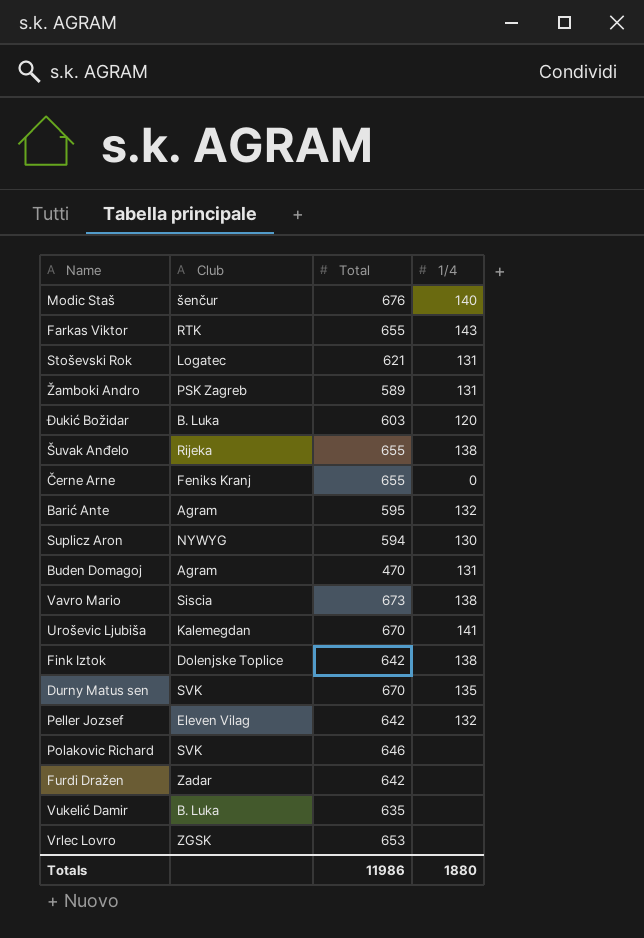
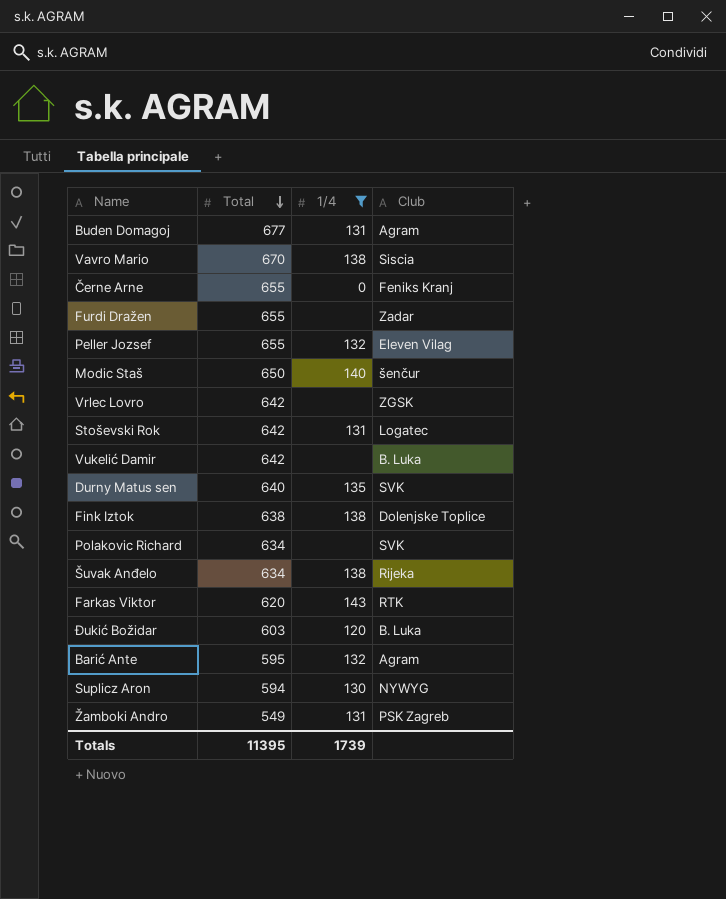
filter: none -> 1/4 != 141
row order: none -> Total descending
column Club | position: 2 -> 4
Buden Domagoj | Total: 470 -> 677
Vavro Mario | Total: 673 -> 670
Furdi Dražen | Total: 642 -> 655
Peller Jozsef | Total: 642 -> 655
Modic Staš | Total: 676 -> 650
Vrlec Lovro | Total: 653 -> 642
Stoševski Rok | Total: 621 -> 642
Vukelić Damir | Total: 635 -> 642
Durny Matus sen | Total: 670 -> 640
Fink Iztok | Total: 642 -> 638
Polakovic Richard | Total: 646 -> 634
Šuvak Anđelo | Total: 655 -> 634
Farkas Viktor | Total: 655 -> 620
Žamboki Andro | Total: 589 -> 549
Totals | Total: 11986 -> 11395
Totals | 1/4: 1880 -> 1739

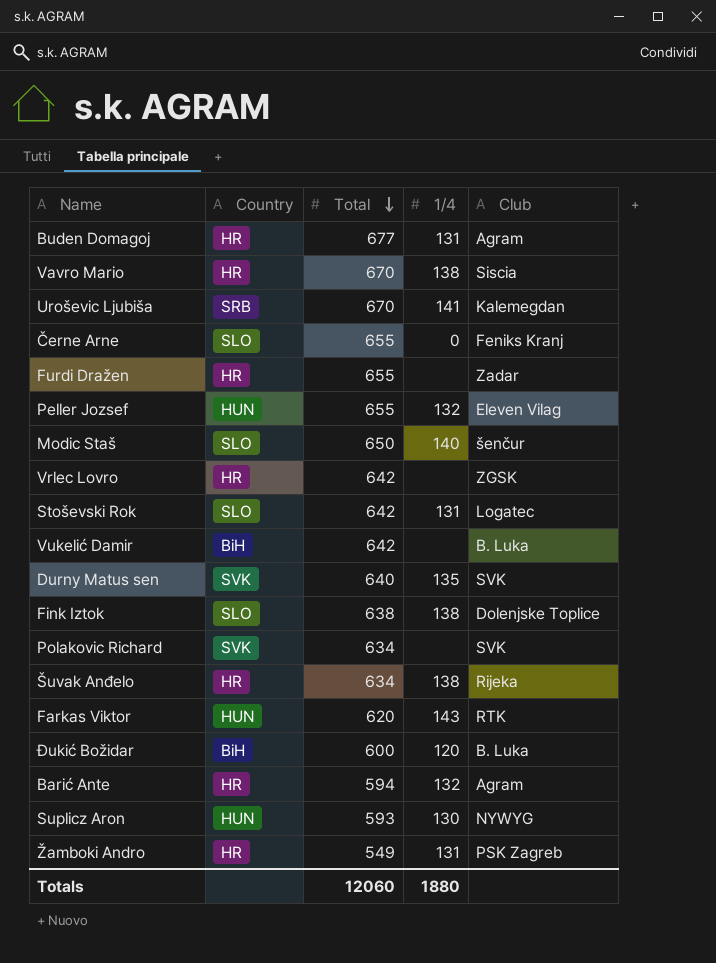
filter: 1/4 != 141 -> none
column Country | position: none -> 2
Đukić Božidar | Total: 603 -> 600
Barić Ante | Total: 595 -> 594
Suplicz Aron | Total: 594 -> 593
Totals | Total: 11395 -> 12060
Totals | 1/4: 1739 -> 1880

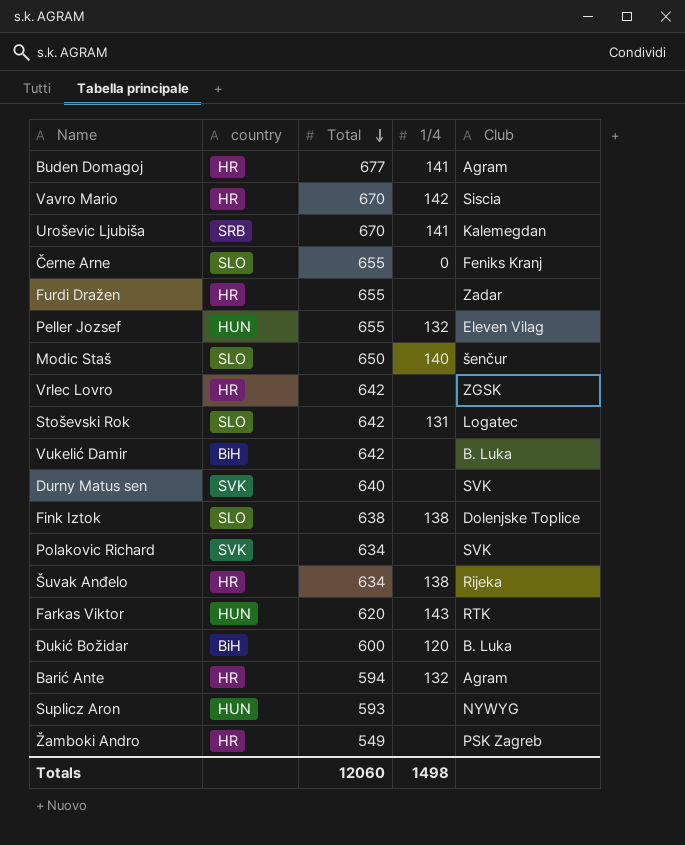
column name: Country -> country
Buden Domagoj | 1/4: 131 -> 141
Vavro Mario | 1/4: 138 -> 142
Durny Matus sen | 1/4: 135 -> none
Suplicz Aron | 1/4: 130 -> none
Žamboki Andro | 1/4: 131 -> none
Totals | 1/4: 1880 -> 1498

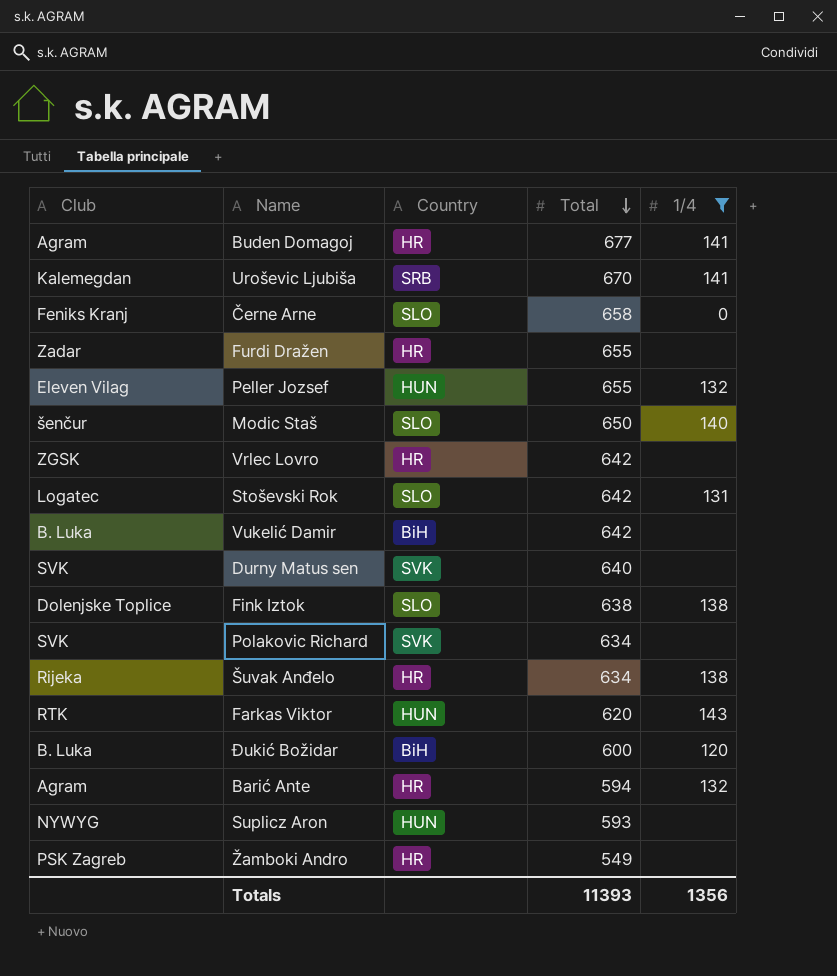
filter: none -> 1/4 != 142
column Club | position: 5 -> 1
column name: country -> Country
Černe Arne | Total: 655 -> 658
Totals | Total: 12060 -> 11393
Totals | 1/4: 1498 -> 1356

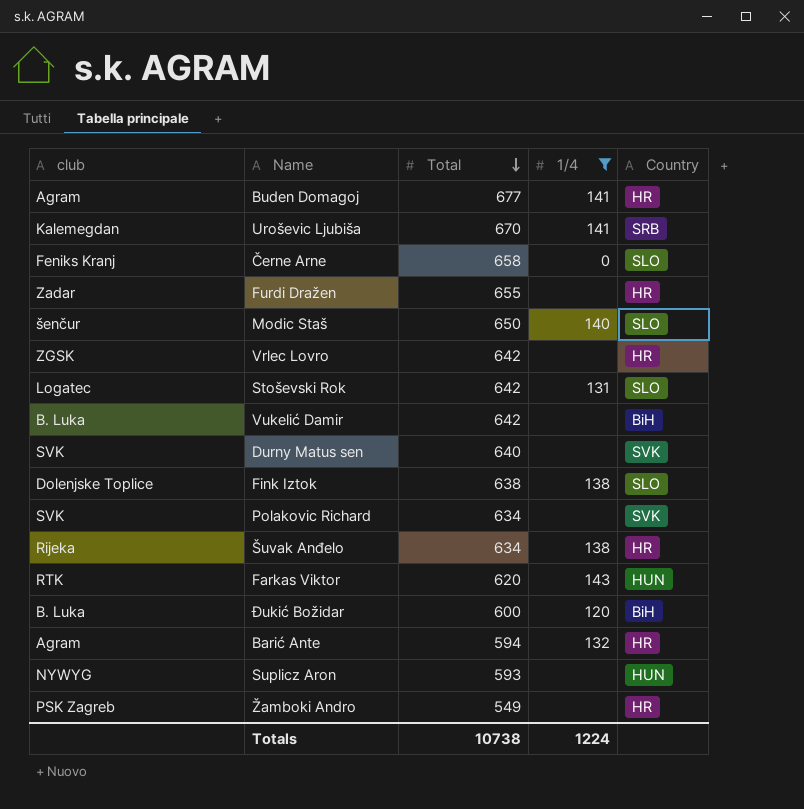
column name: Club -> club
column Country | position: 3 -> 5
row Peller Jozsef: Eleven Vilag | HUN | 655 | 132 -> none
Totals | Total: 11393 -> 10738
Totals | 1/4: 1356 -> 1224

